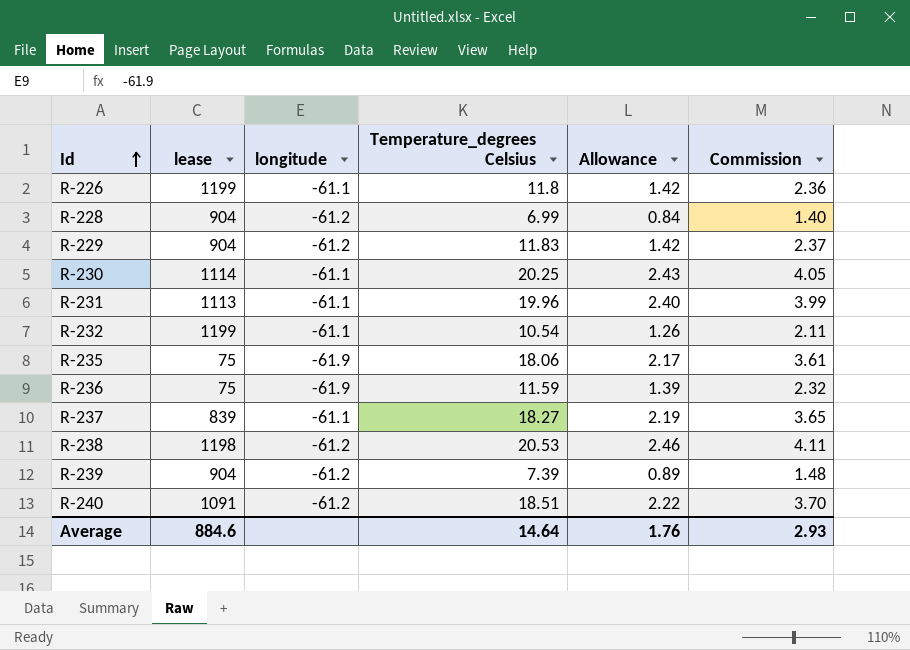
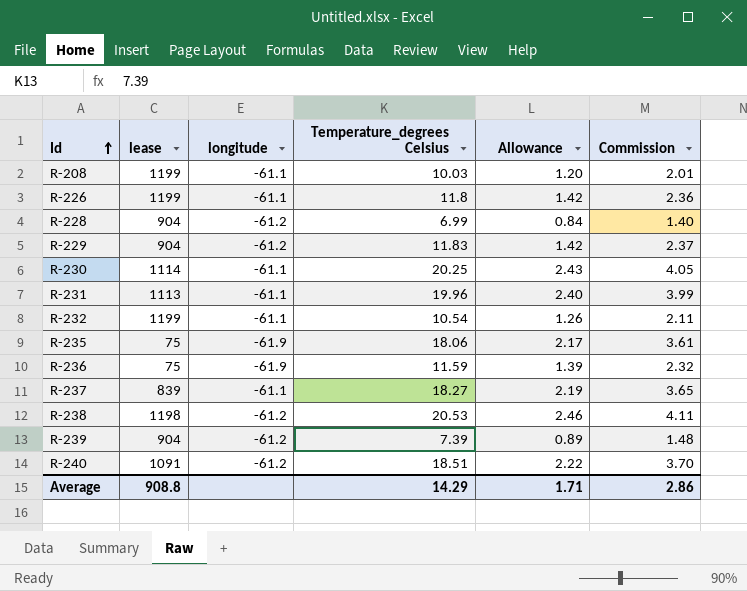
row R-208: none -> 1199 | -61.1 | 10.03 | 1.20 | 2.01
Average | lease: 884.6 -> 908.8
Average | Temperature_degrees Celsius: 14.64 -> 14.29
Average | Allowance: 1.76 -> 1.71
Average | Commission: 2.93 -> 2.86

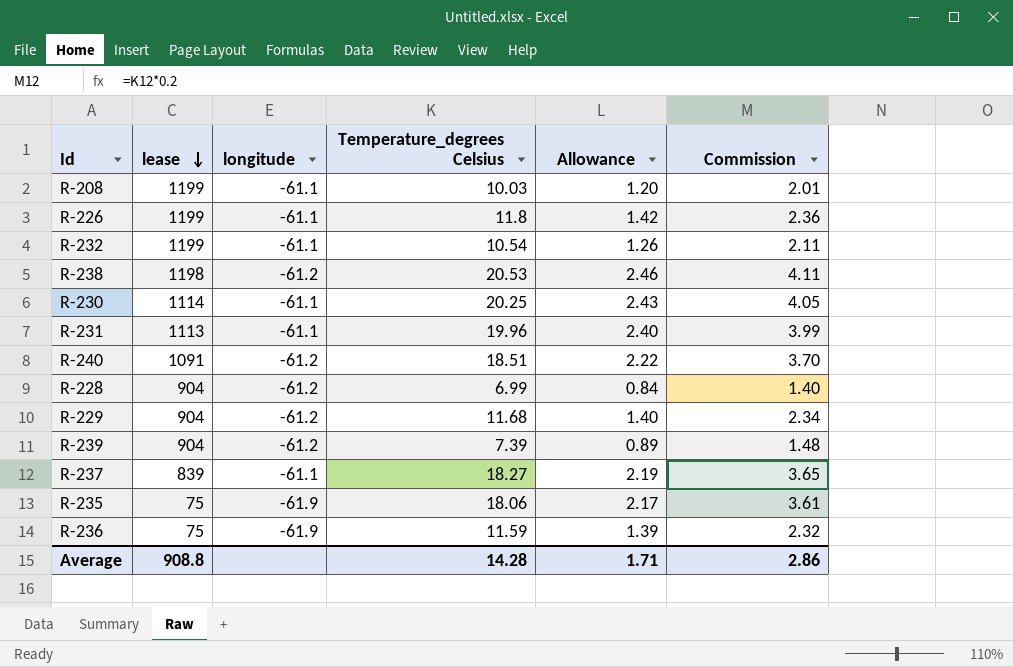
row order: Id ascending -> lease descending
R-229 | Temperature_degrees Celsius: 11.83 -> 11.68
R-229 | Allowance: 1.42 -> 1.40
R-229 | Commission: 2.37 -> 2.34
Average | Temperature_degrees Celsius: 14.29 -> 14.28

